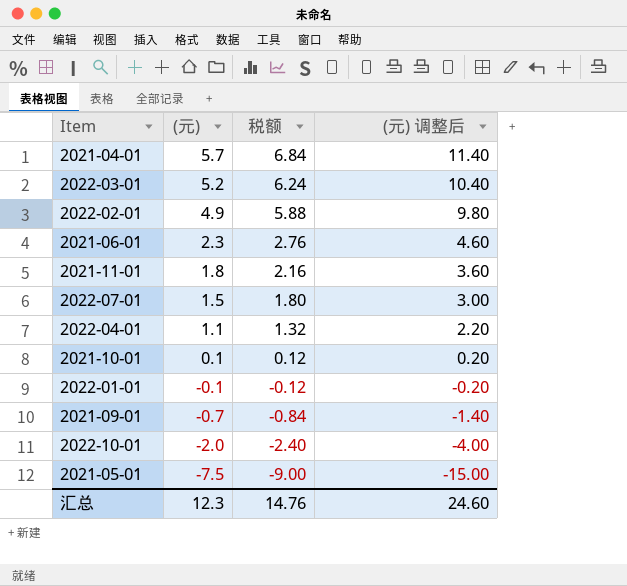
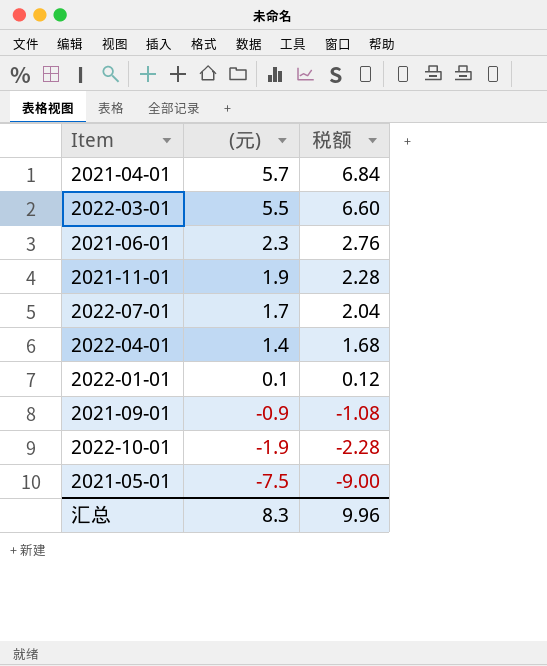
column (元) 调整后 | formula: [(元)] * 2 -> none
row 2022-02-01: 4.9 | 5.88 | 9.80 -> none
row 2021-10-01: 0.1 | 0.12 | 0.20 -> none
2022-03-01 | (元): 5.2 -> 5.5
2022-03-01 | 税额: 6.24 -> 6.60
2021-11-01 | (元): 1.8 -> 1.9
2021-11-01 | 税额: 2.16 -> 2.28
2022-07-01 | (元): 1.5 -> 1.7
2022-07-01 | 税额: 1.80 -> 2.04
2022-04-01 | (元): 1.1 -> 1.4
2022-04-01 | 税额: 1.32 -> 1.68
2022-01-01 | (元): -0.1 -> 0.1
2022-01-01 | 税额: -0.12 -> 0.12
2021-09-01 | (元): -0.7 -> -0.9
2021-09-01 | 税额: -0.84 -> -1.08
2022-10-01 | (元): -2.0 -> -1.9
2022-10-01 | 税额: -2.40 -> -2.28
汇总 | (元): 12.3 -> 8.3
汇总 | 税额: 14.76 -> 9.96

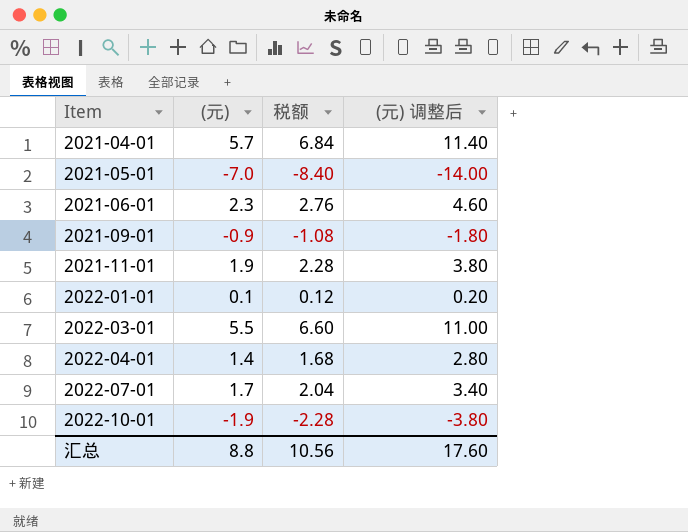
row order: (元) descending -> Item ascending
column (元) 调整后 | formula: none -> [(元)] * 2
2021-05-01 | (元): -7.5 -> -7.0
2021-05-01 | 税额: -9.00 -> -8.40
汇总 | (元): 8.3 -> 8.8
汇总 | 税额: 9.96 -> 10.56

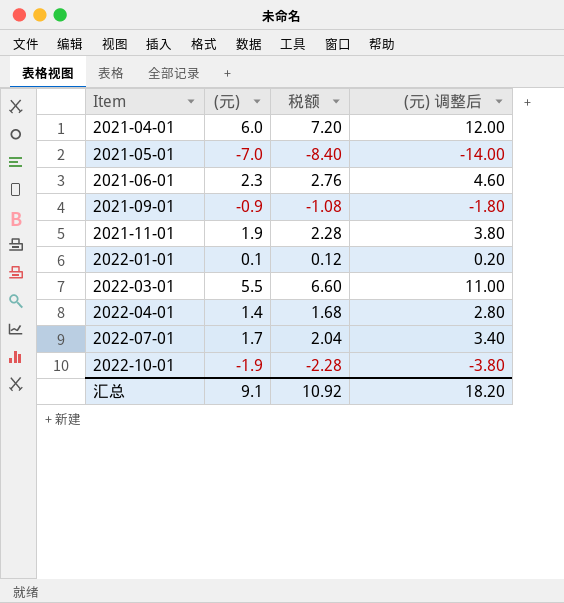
2021-04-01 | (元): 5.7 -> 6.0
2021-04-01 | 税额: 6.84 -> 7.20
2021-04-01 | (元) 调整后: 11.40 -> 12.00
汇总 | (元): 8.8 -> 9.1
汇总 | 税额: 10.56 -> 10.92
汇总 | (元) 调整后: 17.60 -> 18.20

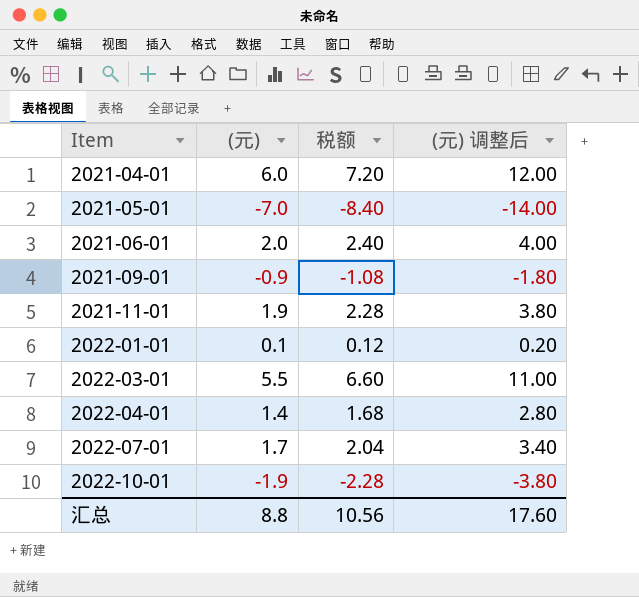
2021-06-01 | (元): 2.3 -> 2.0
2021-06-01 | 税额: 2.76 -> 2.40
2021-06-01 | (元) 调整后: 4.60 -> 4.00
汇总 | (元): 9.1 -> 8.8
汇总 | 税额: 10.92 -> 10.56
汇总 | (元) 调整后: 18.20 -> 17.60

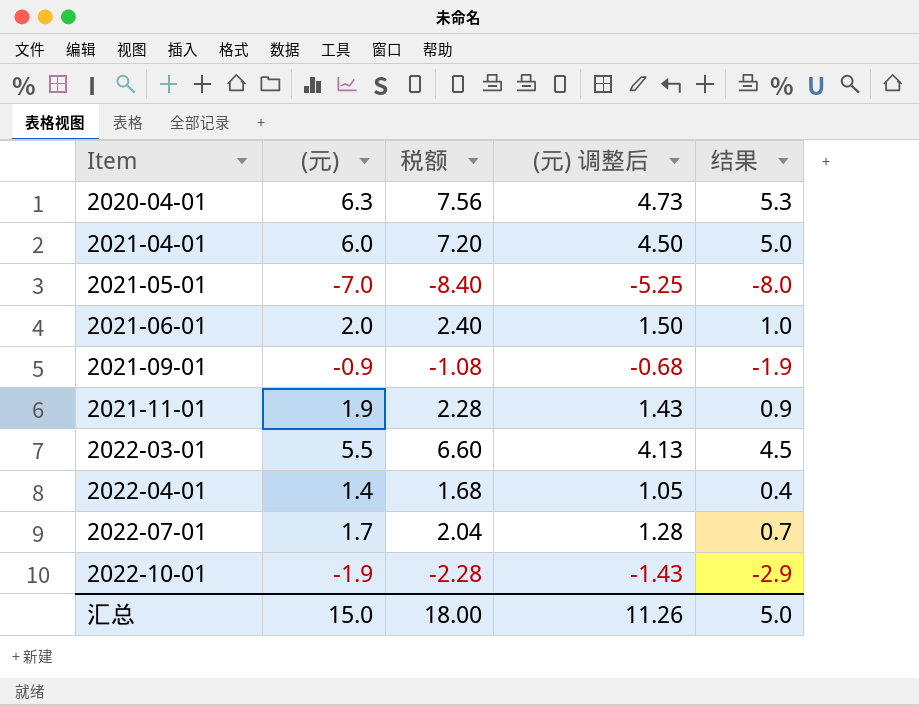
column (元) 调整后 | formula: [(元)] * 2 -> [(元)] * 0.75
column 结果 | formula: none -> [(元)] - 1
row 2022-01-01: 0.1 | 0.12 | 0.20 -> none
row 2020-04-01: none -> 6.3 | 7.56 | 4.73 | 5.3
汇总 | (元): 8.8 -> 15.0
汇总 | 税额: 10.56 -> 18.00
汇总 | (元) 调整后: 17.60 -> 11.26

